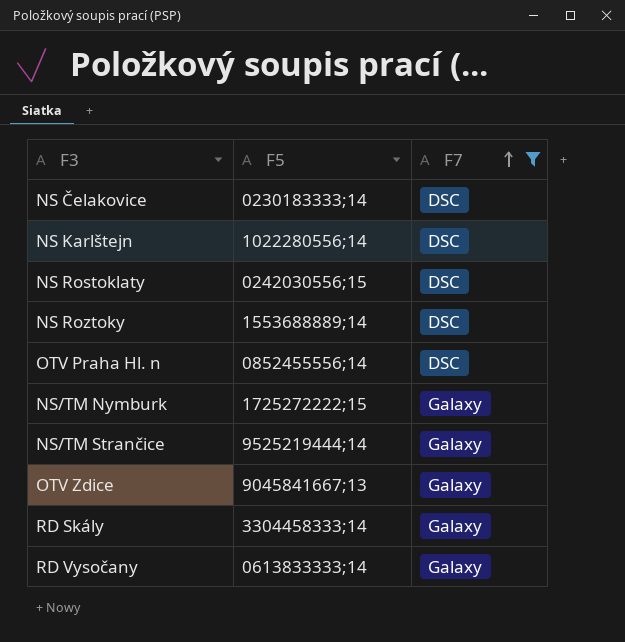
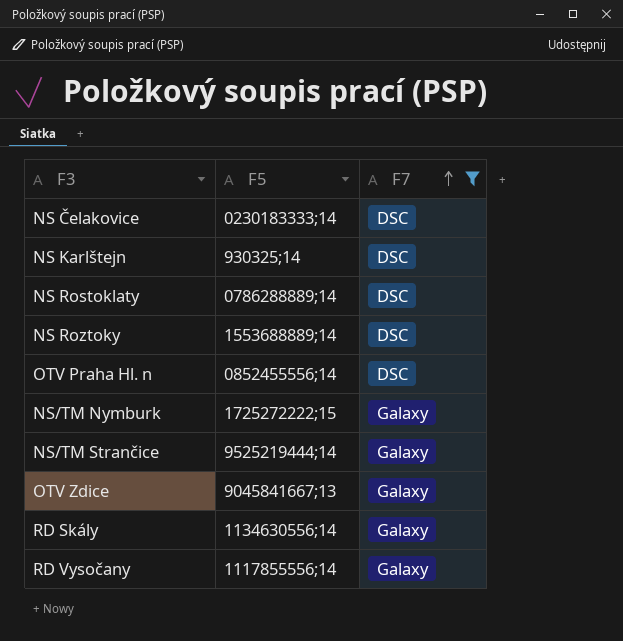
NS Karlštejn | F5: 1022280556;14 -> 930325;14
NS Rostoklaty | F5: 0242030556;15 -> 0786288889;14
RD Skály | F5: 3304458333;14 -> 1134630556;14
RD Vysočany | F5: 0613833333;14 -> 1117855556;14

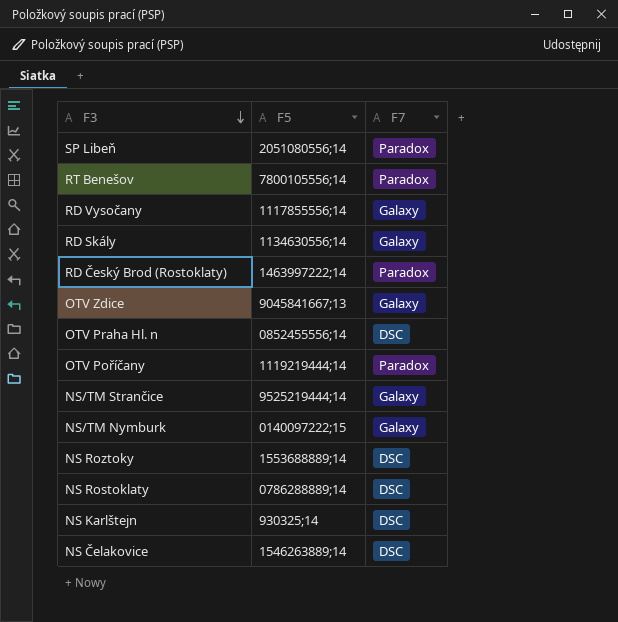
filter: F7 != Paradox -> none
row order: F7 ascending -> F3 descending
NS/TM Nymburk | F5: 1725272222;15 -> 0140097222;15
NS Čelakovice | F5: 0230183333;14 -> 1546263889;14

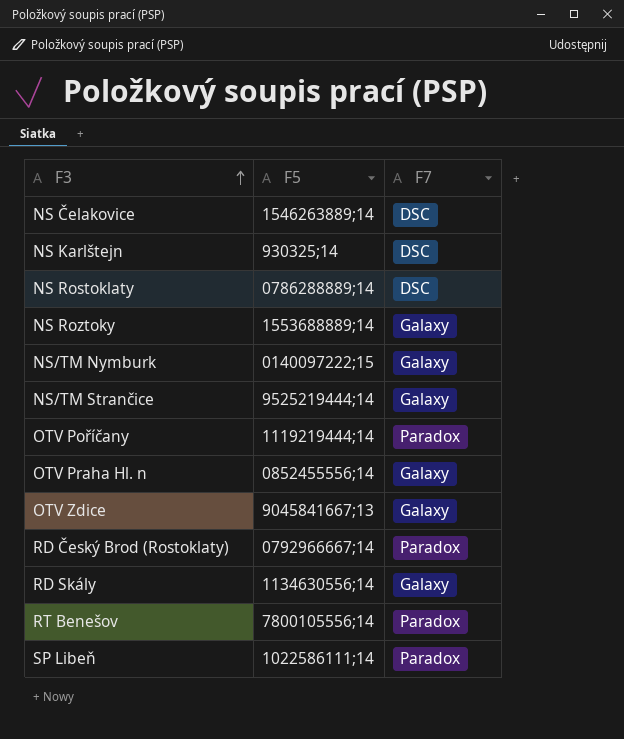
row order: F3 descending -> F3 ascending
row RD Vysočany: 1117855556;14 | Galaxy -> none
NS Roztoky | F7: DSC -> Galaxy
OTV Praha Hl. n | F7: DSC -> Galaxy
RD Český Brod (Rostoklaty) | F5: 1463997222;14 -> 0792966667;14
SP Libeň | F5: 2051080556;14 -> 1022586111;14

